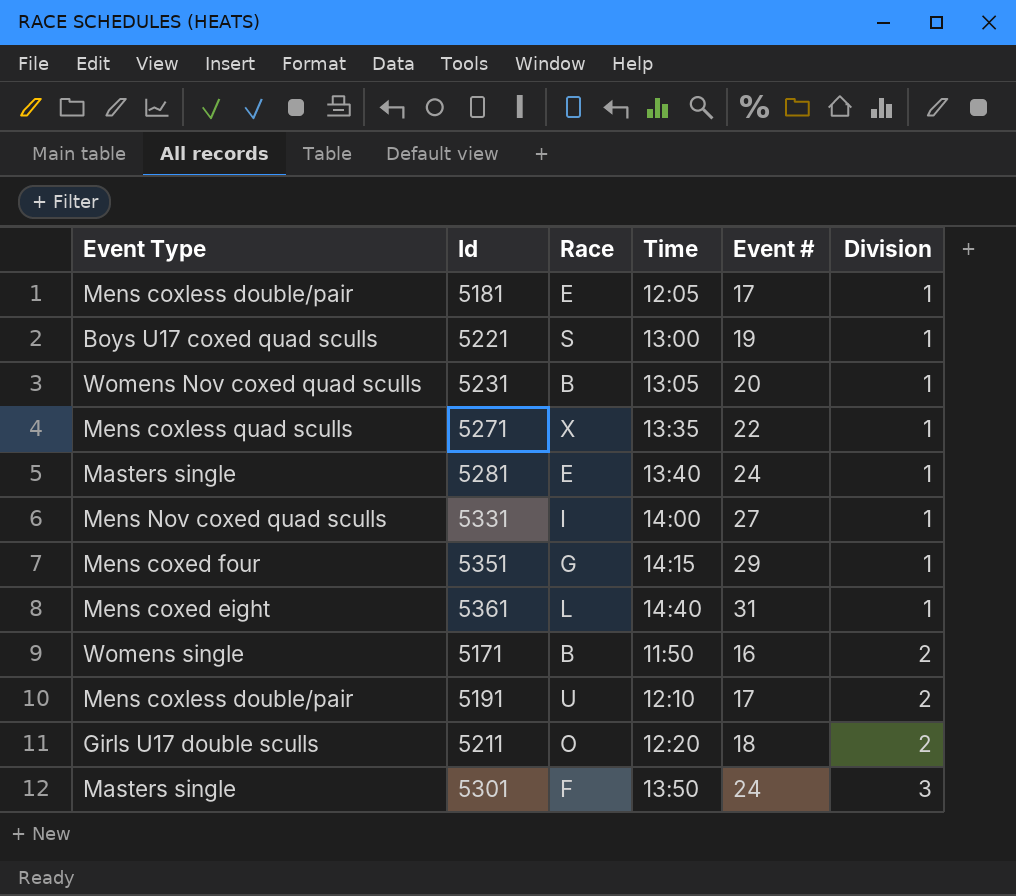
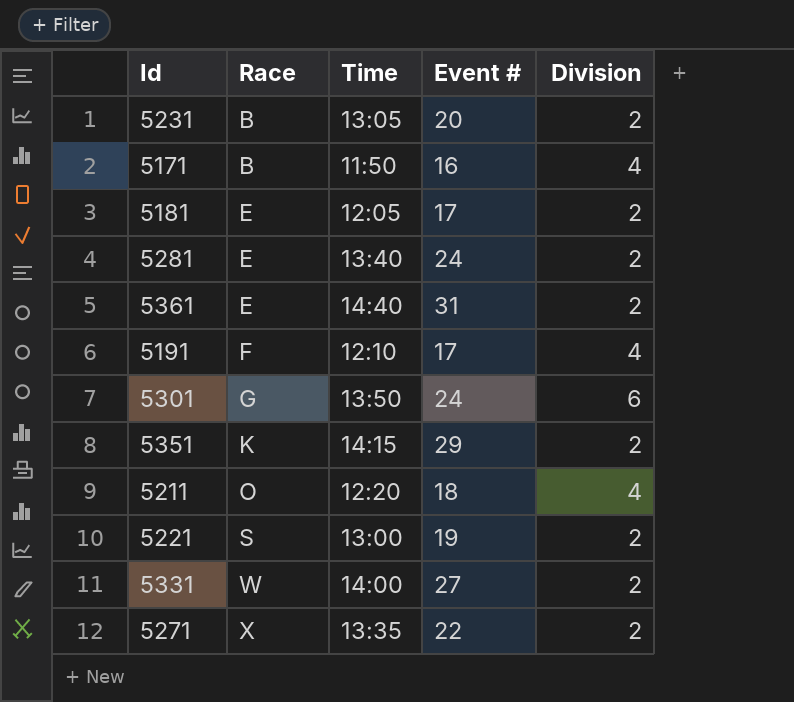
row order: Division ascending -> Race ascending
column Event Type | position: 1 -> none
5231 | Division: 1 -> 2
5171 | Division: 2 -> 4
5181 | Division: 1 -> 2
5281 | Division: 1 -> 2
5361 | Race: L -> E
5361 | Division: 1 -> 2
5191 | Race: U -> F
5191 | Division: 2 -> 4
5301 | Race: F -> G
5301 | Division: 3 -> 6
5351 | Race: G -> K
5351 | Division: 1 -> 2
5211 | Division: 2 -> 4
5221 | Division: 1 -> 2
5331 | Race: I -> W
5331 | Division: 1 -> 2
5271 | Division: 1 -> 2

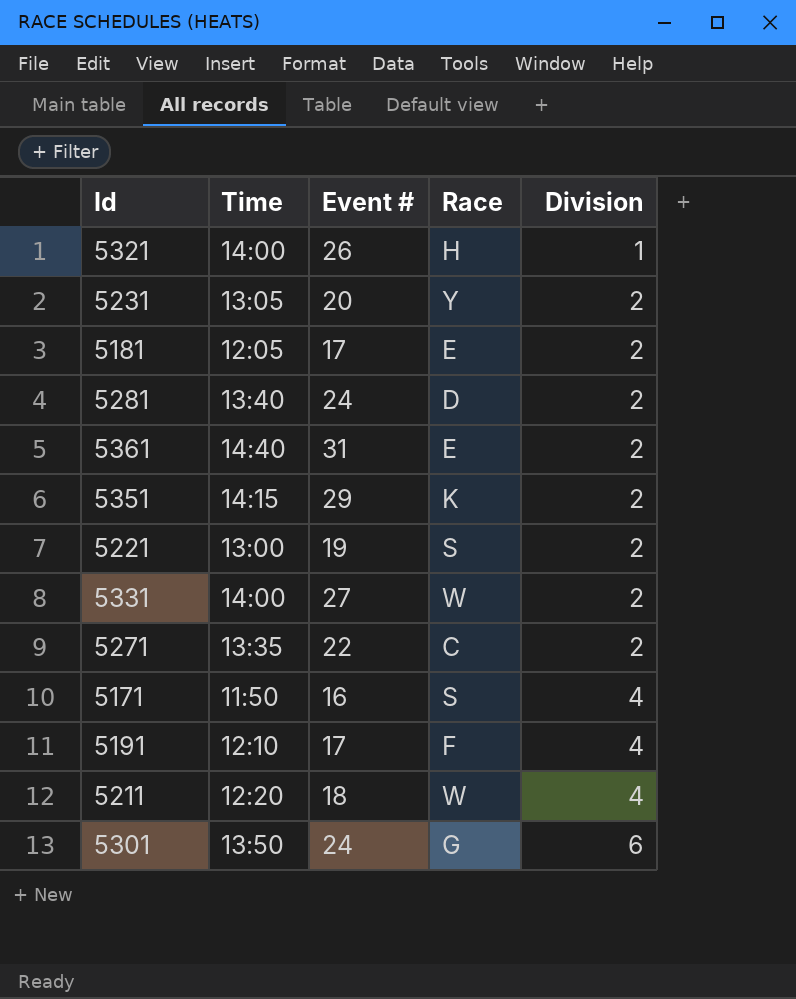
row order: Race ascending -> Division ascending
column Race | position: 2 -> 4
row 5321: none -> 14:00 | 26 | H | 1
5231 | Race: B -> Y
5281 | Race: E -> D
5271 | Race: X -> C
5171 | Race: B -> S
5211 | Race: O -> W

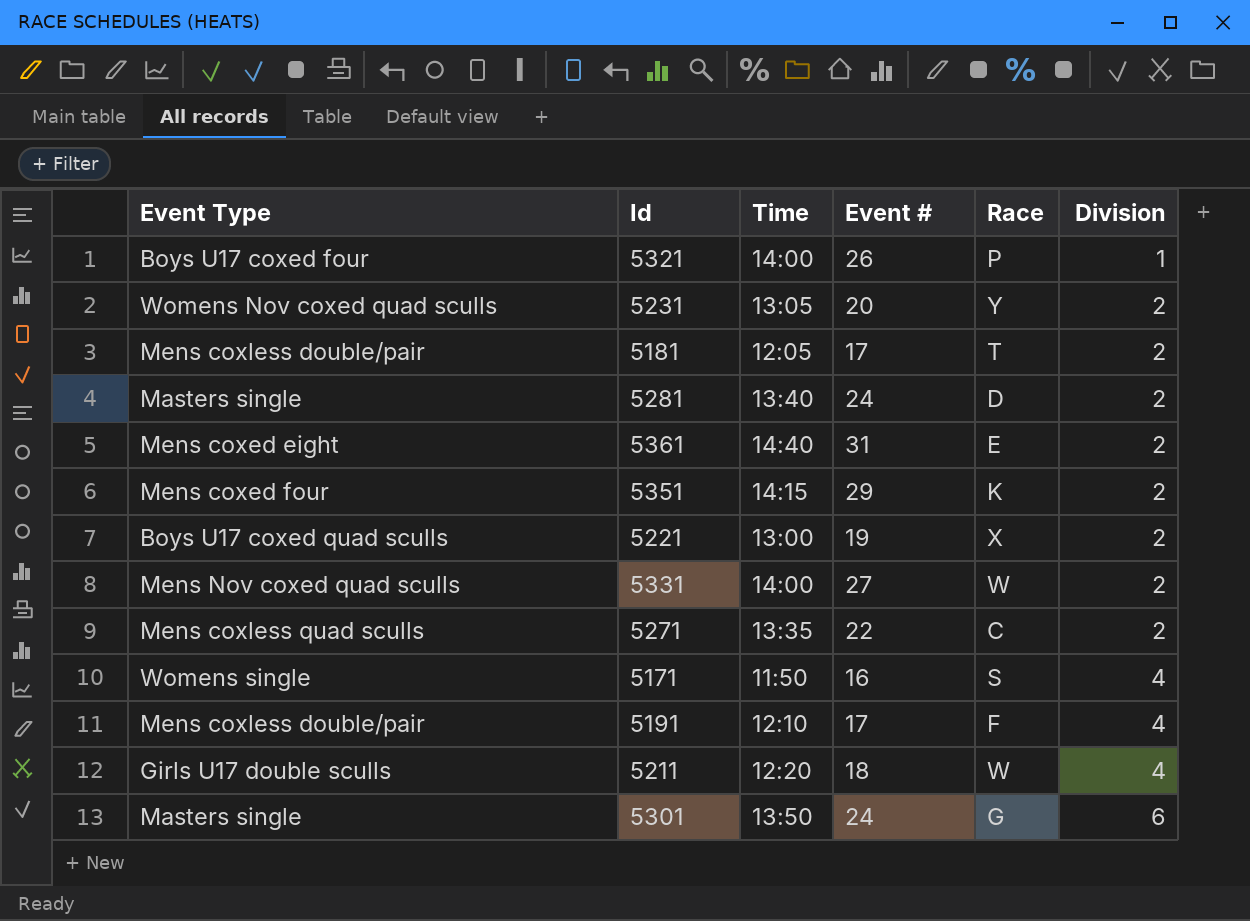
column Event Type | position: none -> 1
5321 | Race: H -> P
5181 | Race: E -> T
5221 | Race: S -> X

